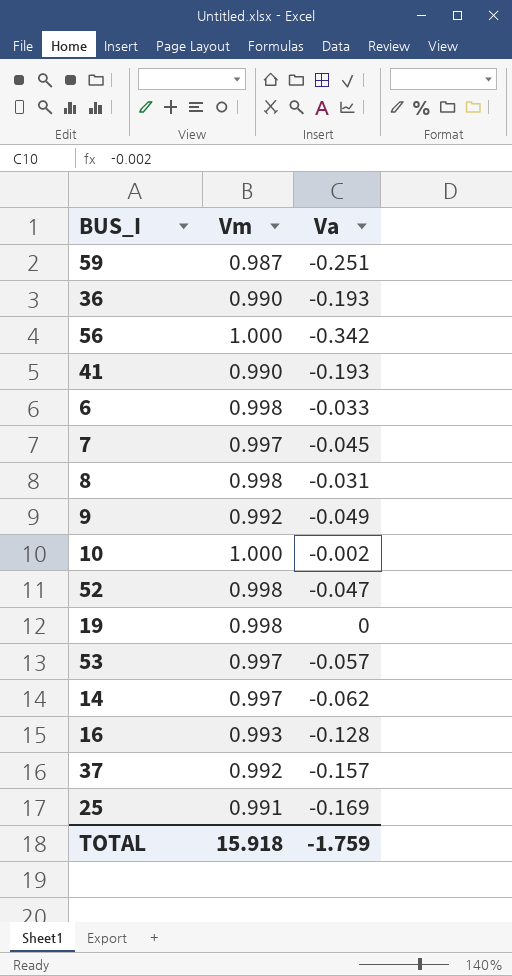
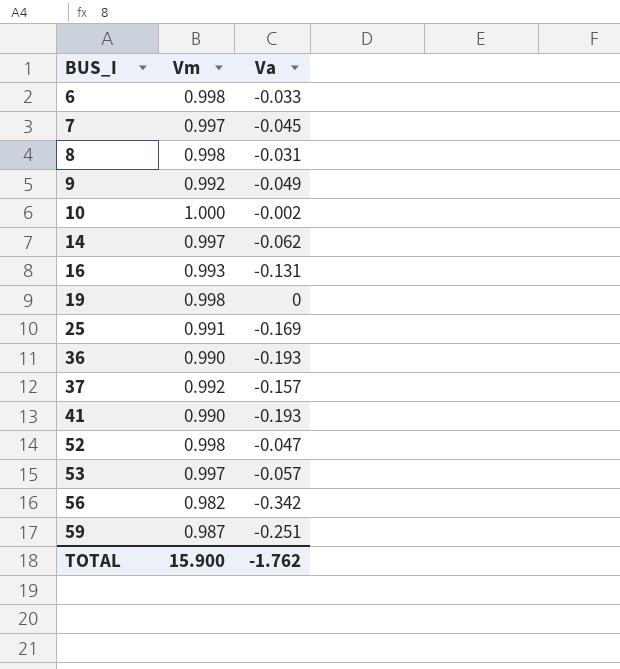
row order: none -> BUS_I ascending
16 | Va: -0.128 -> -0.131
56 | Vm: 1.000 -> 0.982
TOTAL | Vm: 15.918 -> 15.900
TOTAL | Va: -1.759 -> -1.762

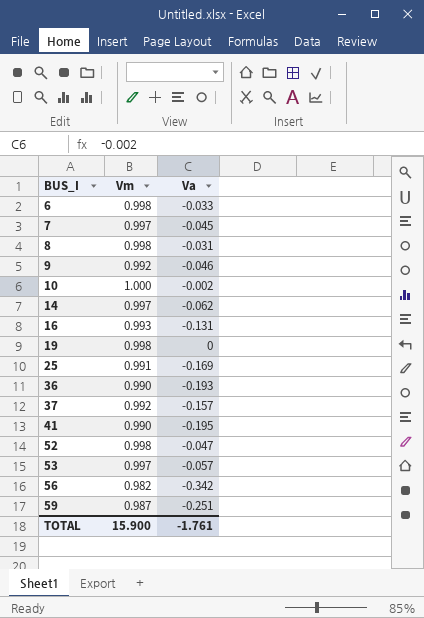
9 | Va: -0.049 -> -0.046
41 | Va: -0.193 -> -0.195
TOTAL | Va: -1.762 -> -1.761

